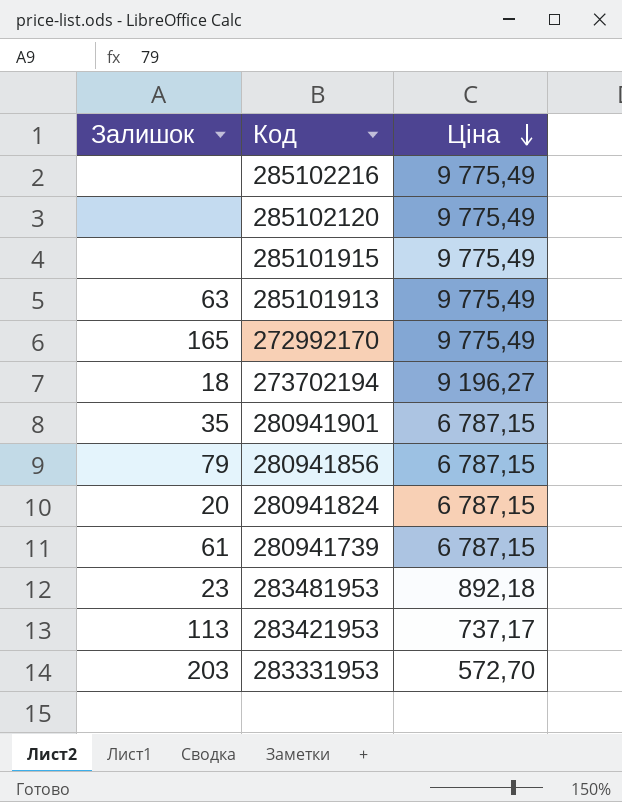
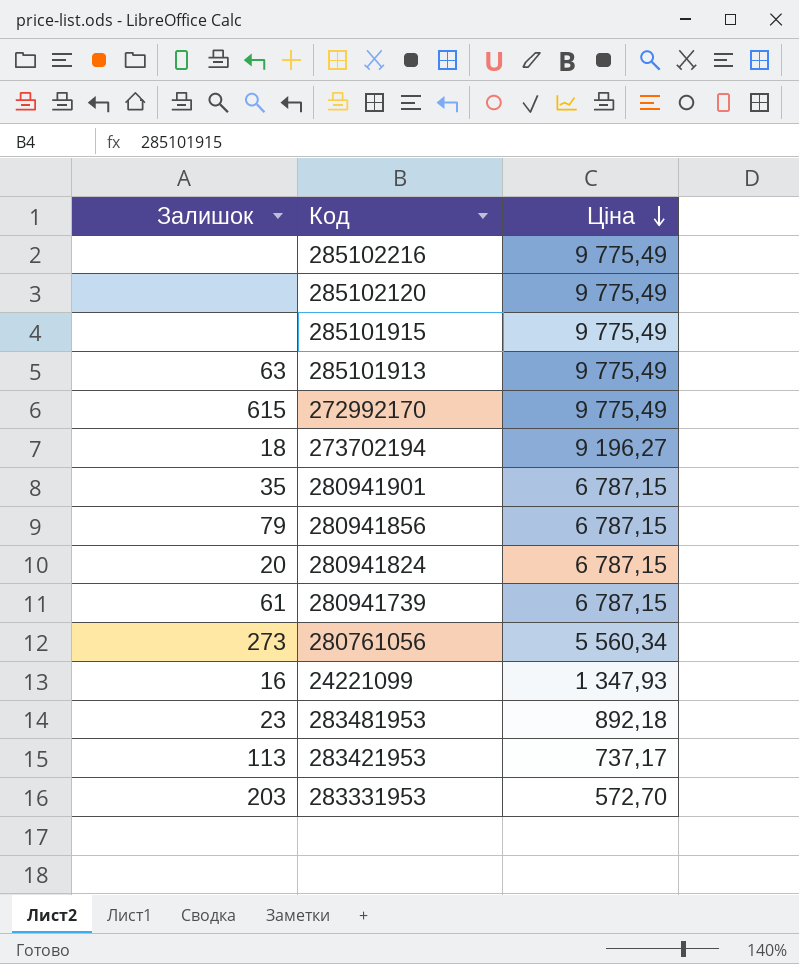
272992170 | Залишок: 165 -> 615
row 280761056: none -> 273 | 5 560,34
row 24221099: none -> 16 | 1 347,93

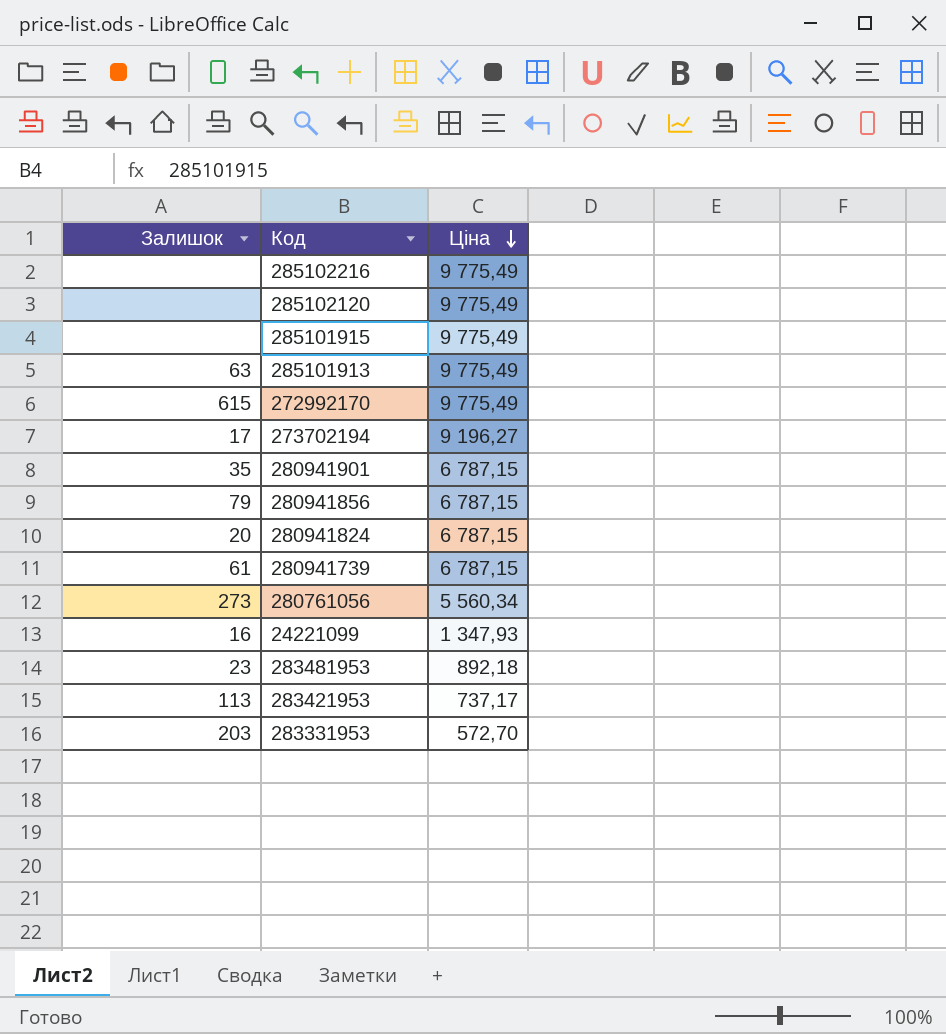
273702194 | Залишок: 18 -> 17

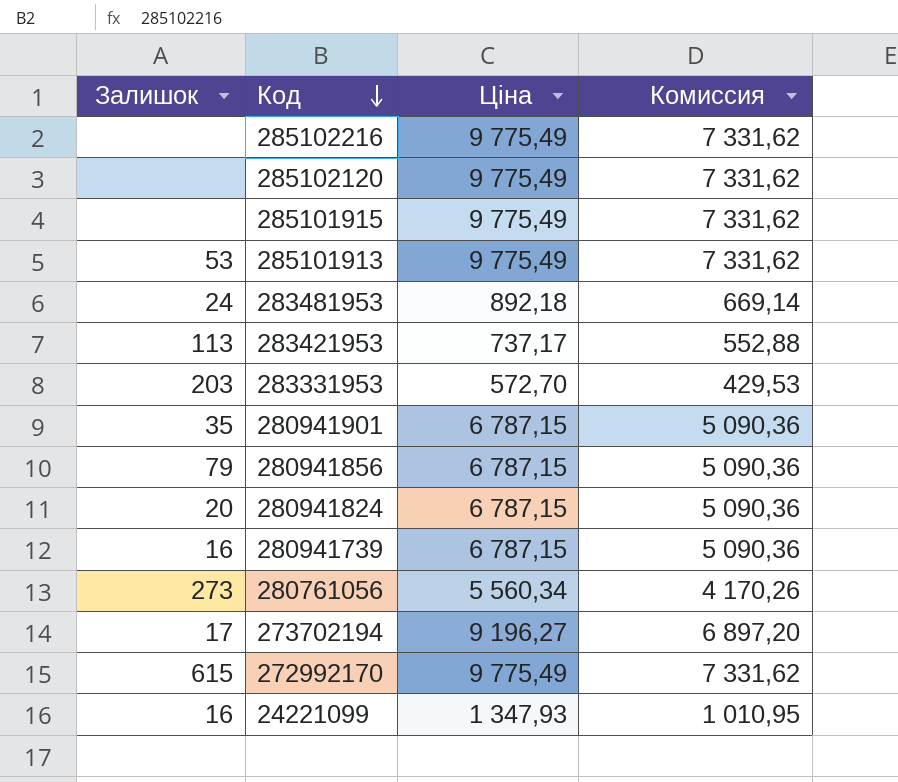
row order: Ціна descending -> Код descending
column Комиссия | formula: none -> [Ціна] * 0,75
285101913 | Залишок: 63 -> 53
283481953 | Залишок: 23 -> 24
280941739 | Залишок: 61 -> 16

